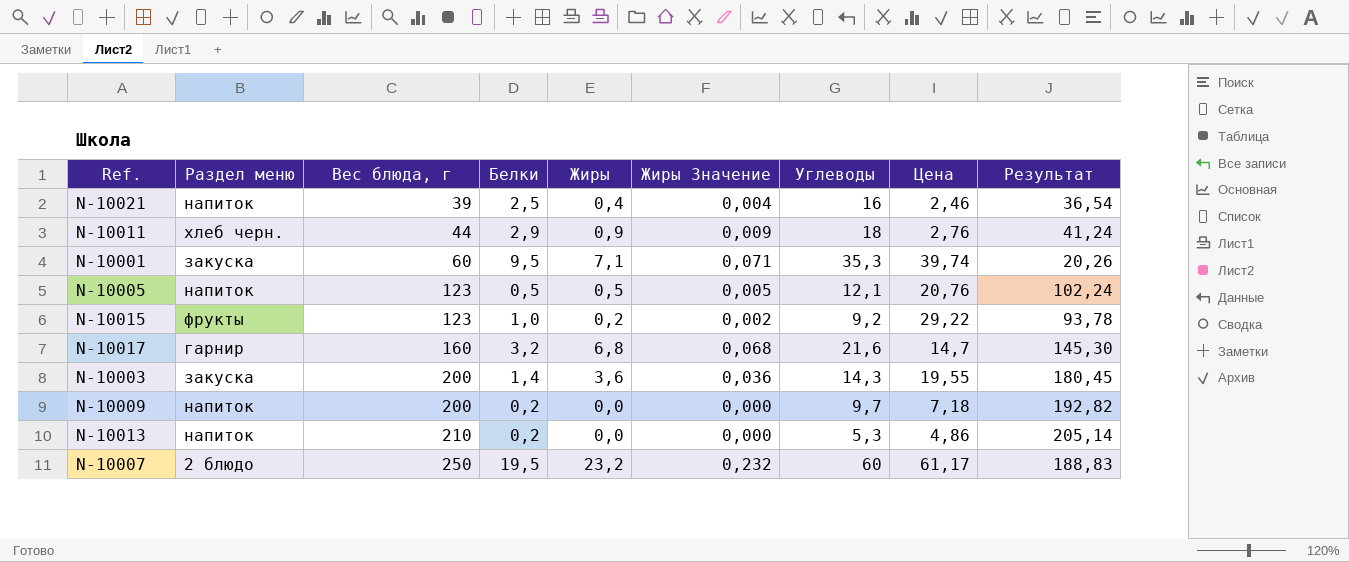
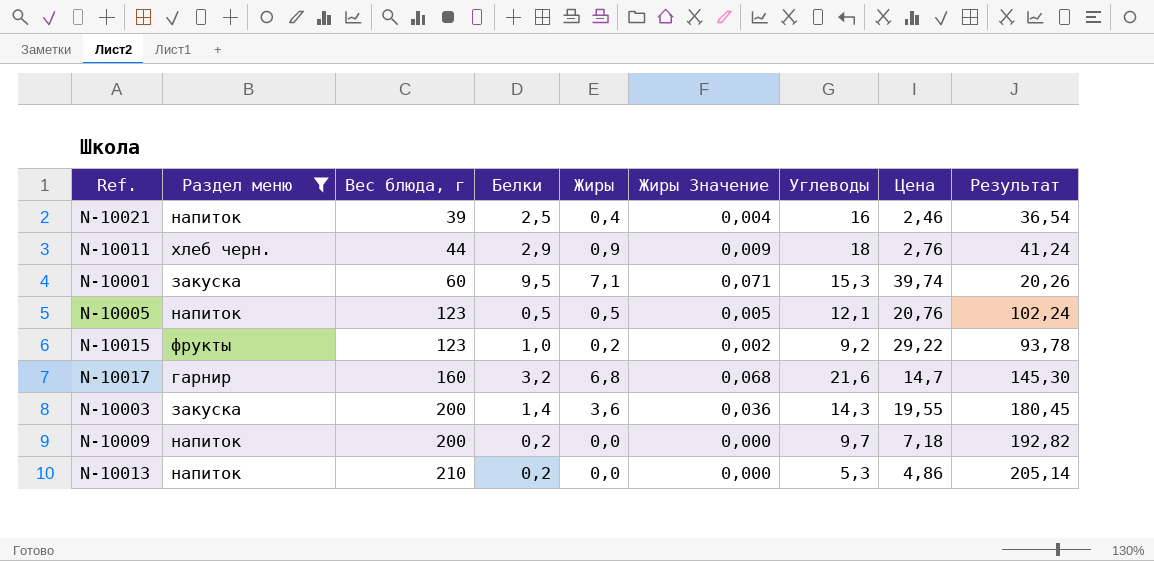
filter: none -> Раздел меню != 2 блюдо
N-10001 | Углеводы: 35,3 -> 15,3

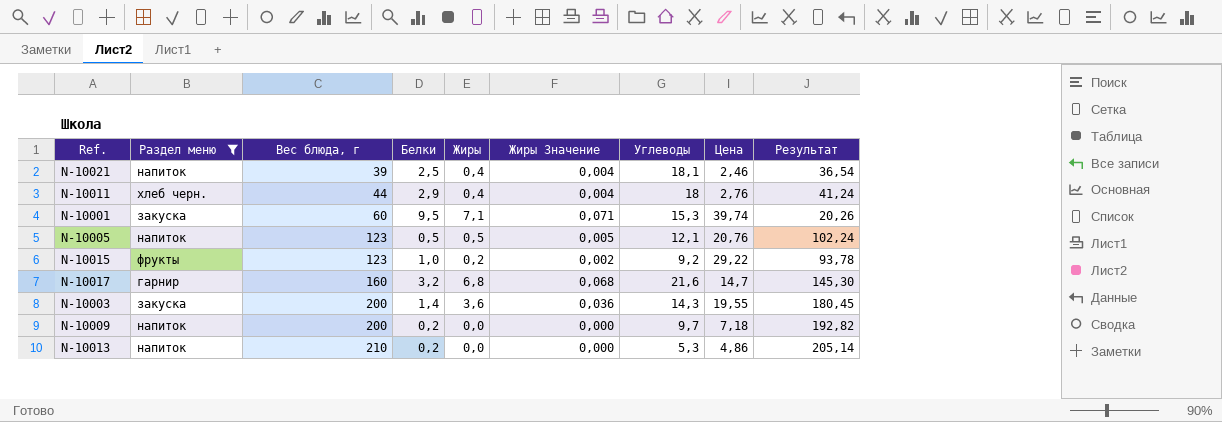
N-10021 | Углеводы: 16 -> 18,1
N-10011 | Жиры: 0,9 -> 0,4
N-10011 | Жиры Значение: 0,009 -> 0,004

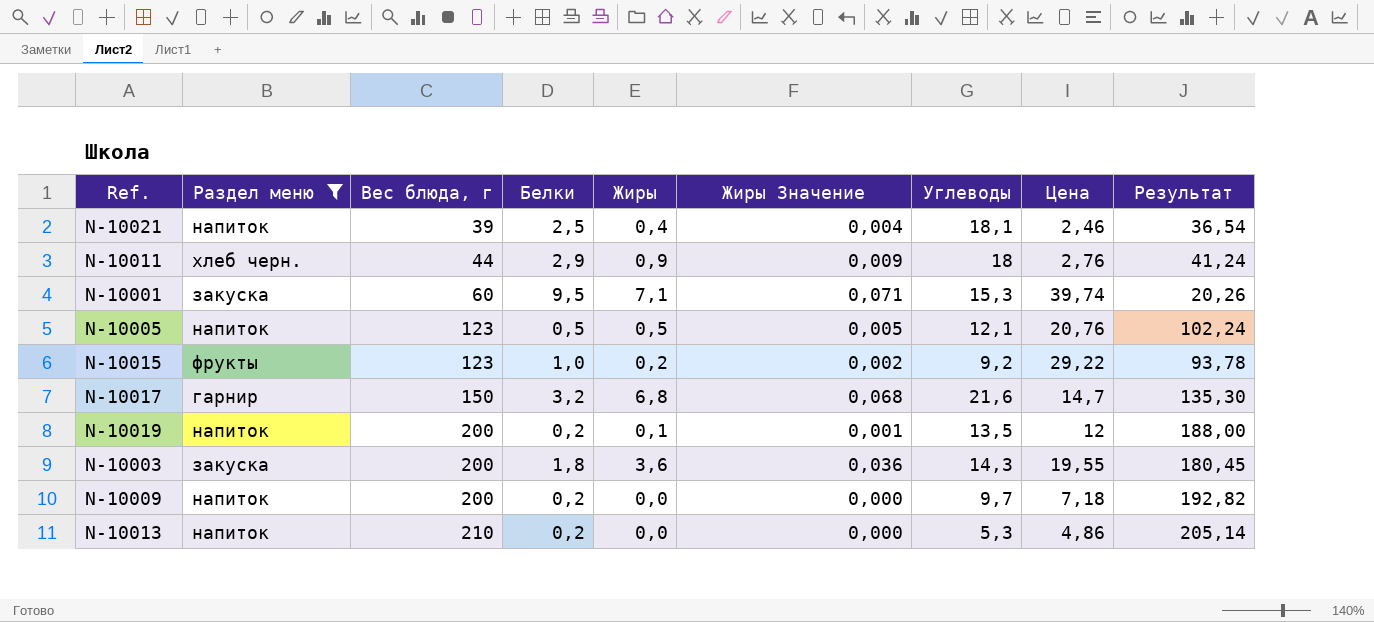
N-10011 | Жиры: 0,4 -> 0,9
N-10011 | Жиры Значение: 0,004 -> 0,009
N-10017 | Вес блюда, г: 160 -> 150
N-10017 | Результат: 145,30 -> 135,30
row N-10019: none -> напиток | 200 | 0,2 | 0,1 | 0,001 | 13,5 | 12 | 188,00
N-10003 | Белки: 1,4 -> 1,8

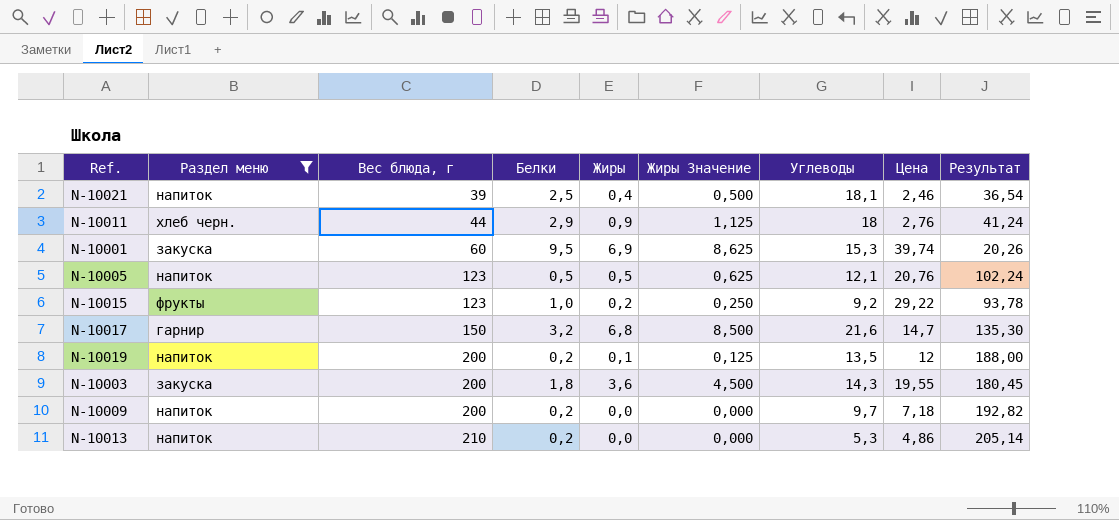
column Жиры Значение | formula: [Жиры] * 0,01 -> [Жиры] * 1,25
N-10001 | Жиры: 7,1 -> 6,9

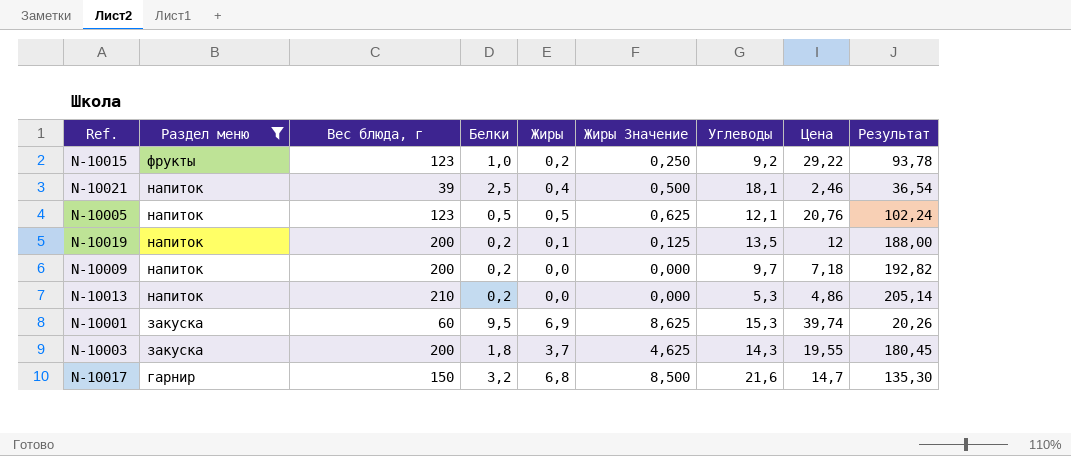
row order: Вес блюда, г ascending -> Раздел меню descending
row N-10011: хлеб черн. | 44 | 2,9 | 0,9 | 1,125 | 18 | 2,76 | 41,24 -> none
N-10003 | Жиры: 3,6 -> 3,7
N-10003 | Жиры Значение: 4,500 -> 4,625

